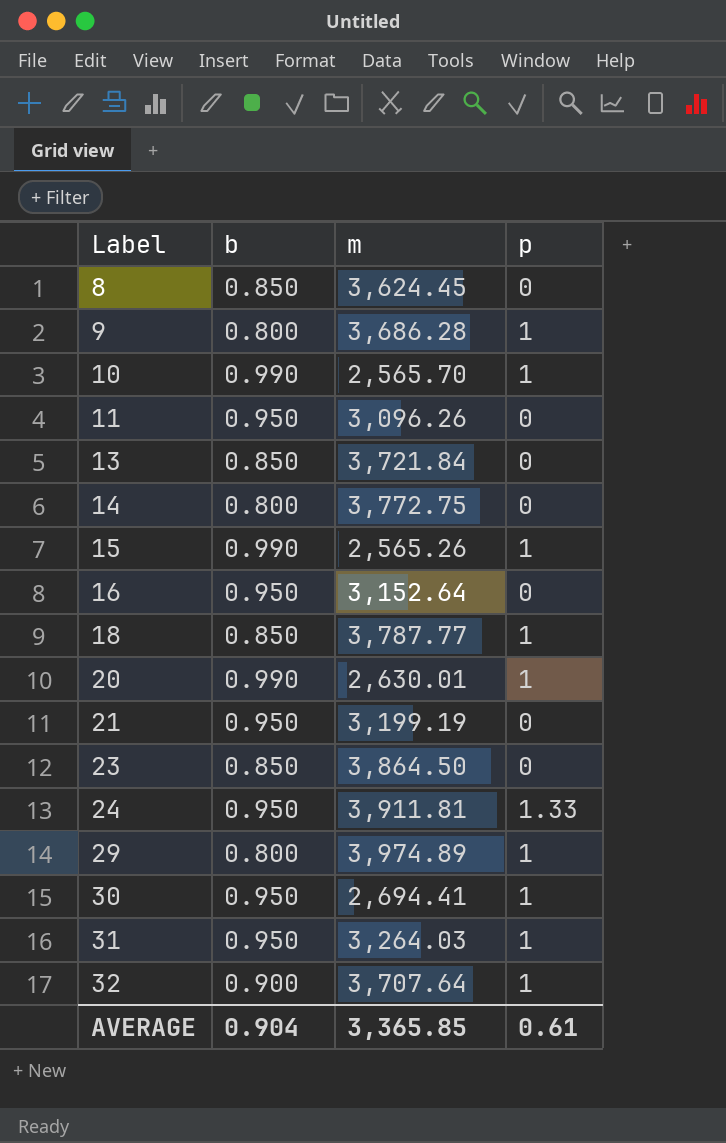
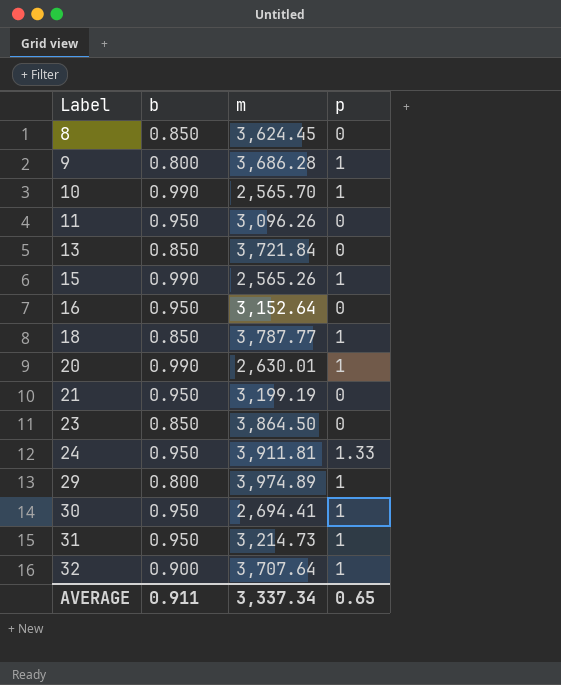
row 14: 0.800 | 3,772.75 | 0 -> none
31 | m: 3,264.03 -> 3,214.73
AVERAGE | b: 0.904 -> 0.911
AVERAGE | m: 3,365.85 -> 3,337.34
AVERAGE | p: 0.61 -> 0.65

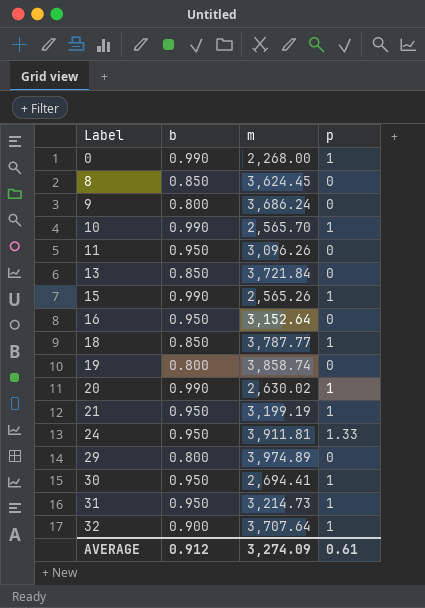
row 23: 0.850 | 3,864.50 | 0 -> none
row 0: none -> 0.990 | 2,268.00 | 1
9 | m: 3,686.28 -> 3,686.24
9 | p: 1 -> 0
row 19: none -> 0.800 | 3,858.74 | 0
20 | m: 2,630.01 -> 2,630.02
21 | p: 0 -> 1
29 | p: 1 -> 0
AVERAGE | b: 0.911 -> 0.912
AVERAGE | m: 3,337.34 -> 3,274.09
AVERAGE | p: 0.65 -> 0.61

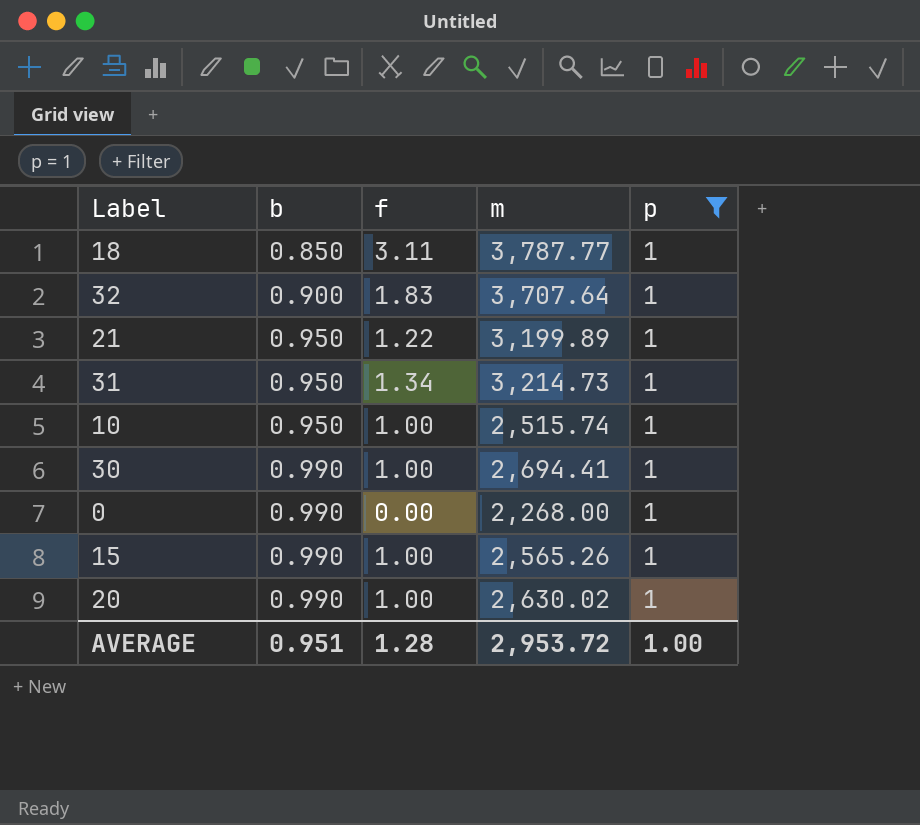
filter: none -> p = 1
row order: Label ascending -> b ascending
column f | position: none -> 3
21 | m: 3,199.19 -> 3,199.89
10 | b: 0.990 -> 0.950
10 | m: 2,565.70 -> 2,515.74
30 | b: 0.950 -> 0.990
AVERAGE | b: 0.912 -> 0.951
AVERAGE | m: 3,274.09 -> 2,953.72
AVERAGE | p: 0.61 -> 1.00

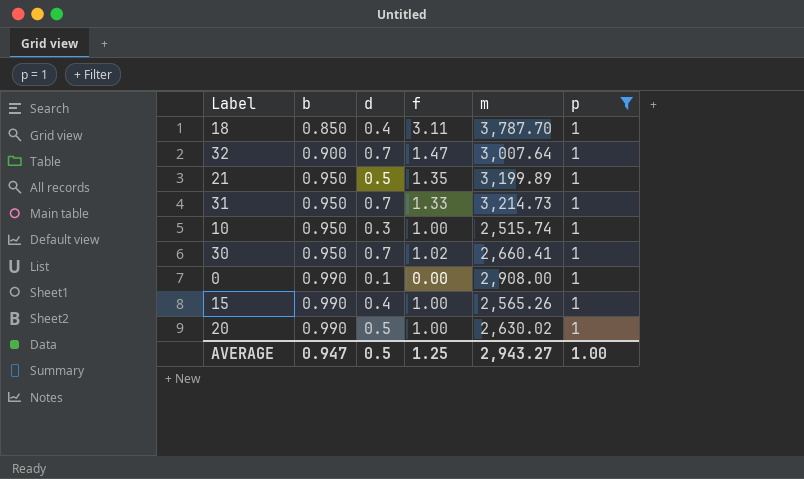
column d | position: none -> 3
18 | m: 3,787.77 -> 3,787.70
32 | f: 1.83 -> 1.47
32 | m: 3,707.64 -> 3,007.64
21 | f: 1.22 -> 1.35
31 | f: 1.34 -> 1.33
30 | b: 0.990 -> 0.950
30 | f: 1.00 -> 1.02
30 | m: 2,694.41 -> 2,660.41
0 | m: 2,268.00 -> 2,908.00
AVERAGE | b: 0.951 -> 0.947
AVERAGE | f: 1.28 -> 1.25
AVERAGE | m: 2,953.72 -> 2,943.27

